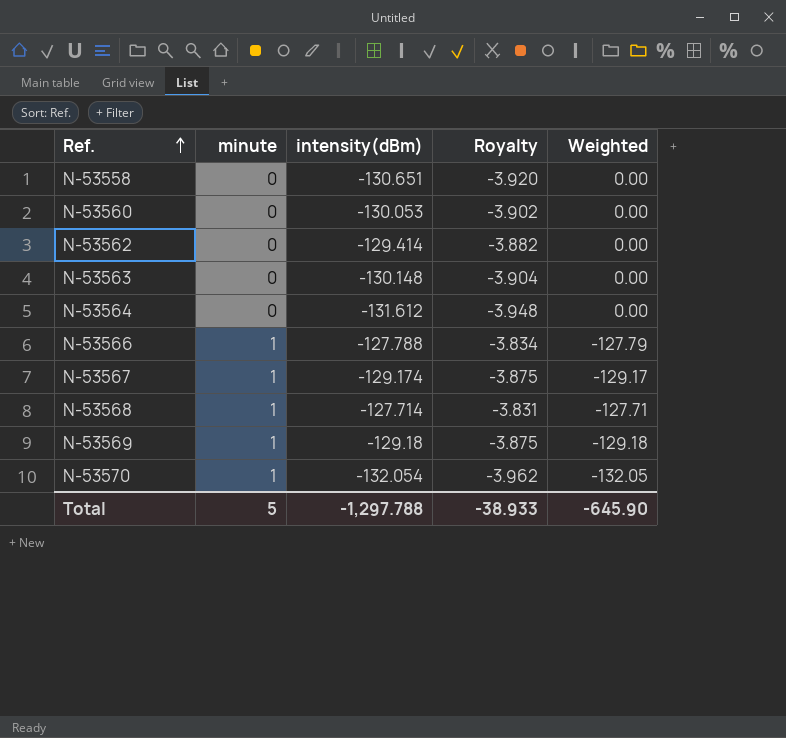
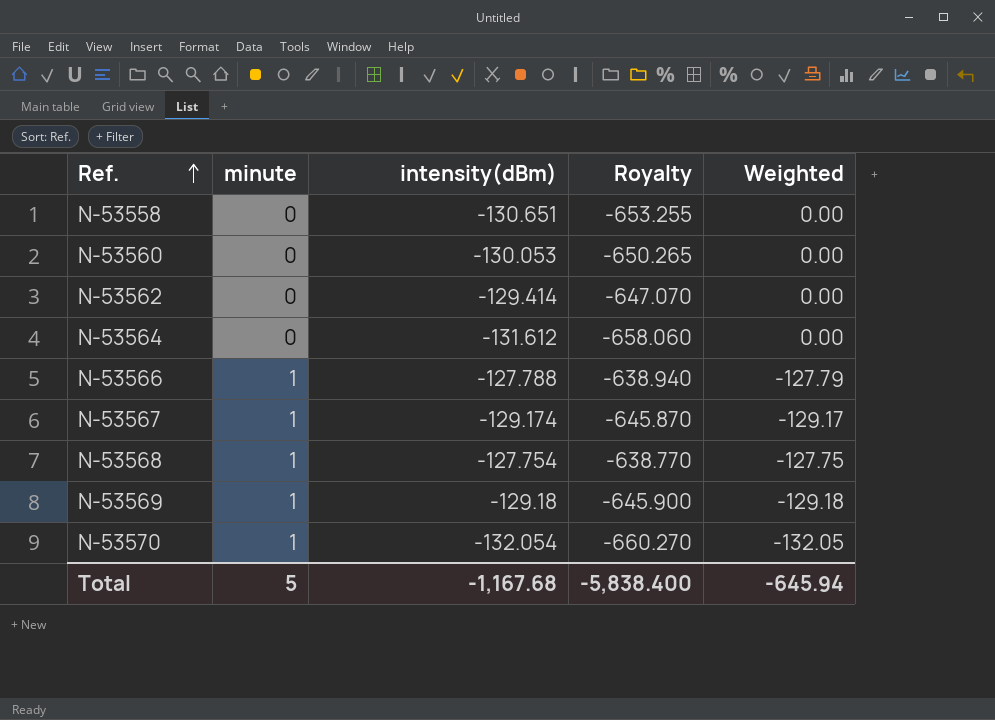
column Royalty | formula: [intensity(dBm)] * 0.03 -> [intensity(dBm)] * 5
row N-53563: 0 | -130.148 | -3.904 | 0.00 -> none
N-53568 | intensity(dBm): -127.714 -> -127.754
N-53568 | Weighted: -127.71 -> -127.75
Total | intensity(dBm): -1,297.788 -> -1,167.68
Total | Royalty: -38.933 -> -5,838.400
Total | Weighted: -645.90 -> -645.94

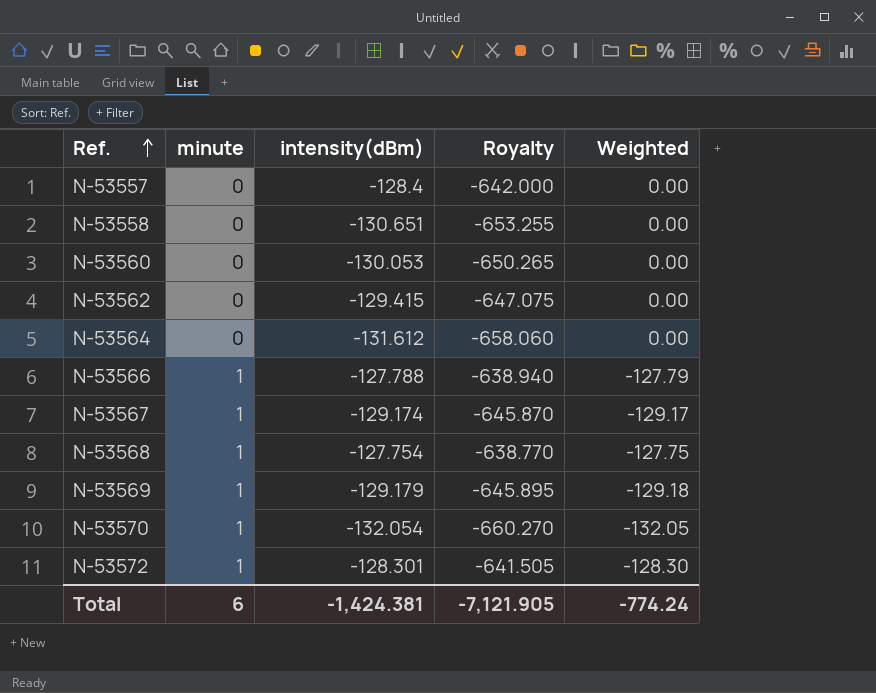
row N-53557: none -> 0 | -128.4 | -642.000 | 0.00
N-53562 | intensity(dBm): -129.414 -> -129.415
N-53562 | Royalty: -647.070 -> -647.075
N-53569 | intensity(dBm): -129.18 -> -129.179
N-53569 | Royalty: -645.900 -> -645.895
row N-53572: none -> 1 | -128.301 | -641.505 | -128.30
Total | minute: 5 -> 6
Total | intensity(dBm): -1,167.68 -> -1,424.381
Total | Royalty: -5,838.400 -> -7,121.905
Total | Weighted: -645.94 -> -774.24

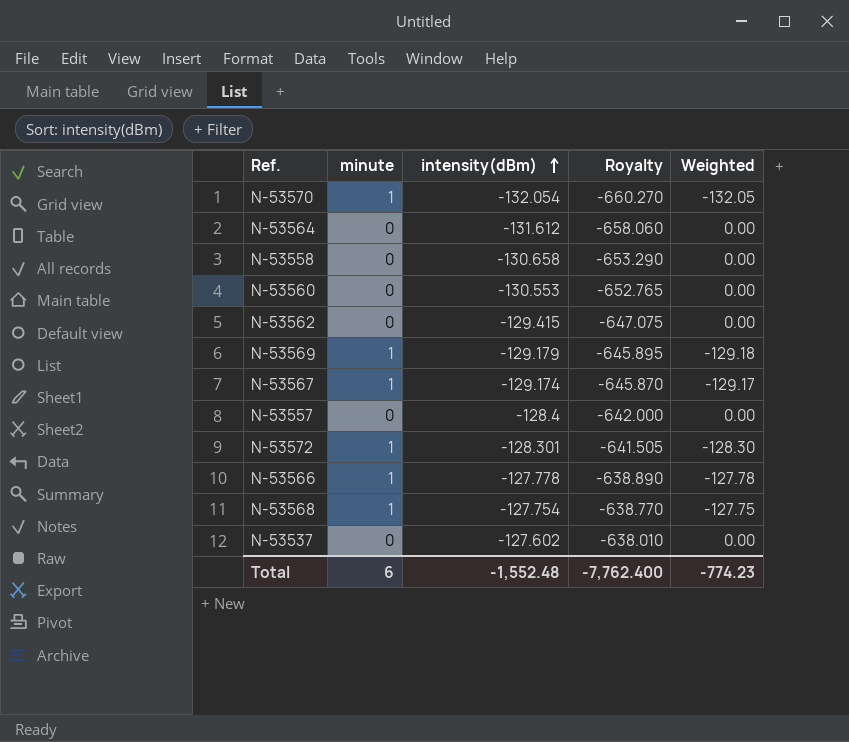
row order: Ref. ascending -> intensity(dBm) ascending
N-53558 | intensity(dBm): -130.651 -> -130.658
N-53558 | Royalty: -653.255 -> -653.290
N-53560 | intensity(dBm): -130.053 -> -130.553
N-53560 | Royalty: -650.265 -> -652.765
N-53566 | intensity(dBm): -127.788 -> -127.778
N-53566 | Royalty: -638.940 -> -638.890
N-53566 | Weighted: -127.79 -> -127.78
row N-53537: none -> 0 | -127.602 | -638.010 | 0.00
Total | intensity(dBm): -1,424.381 -> -1,552.48
Total | Royalty: -7,121.905 -> -7,762.400
Total | Weighted: -774.24 -> -774.23

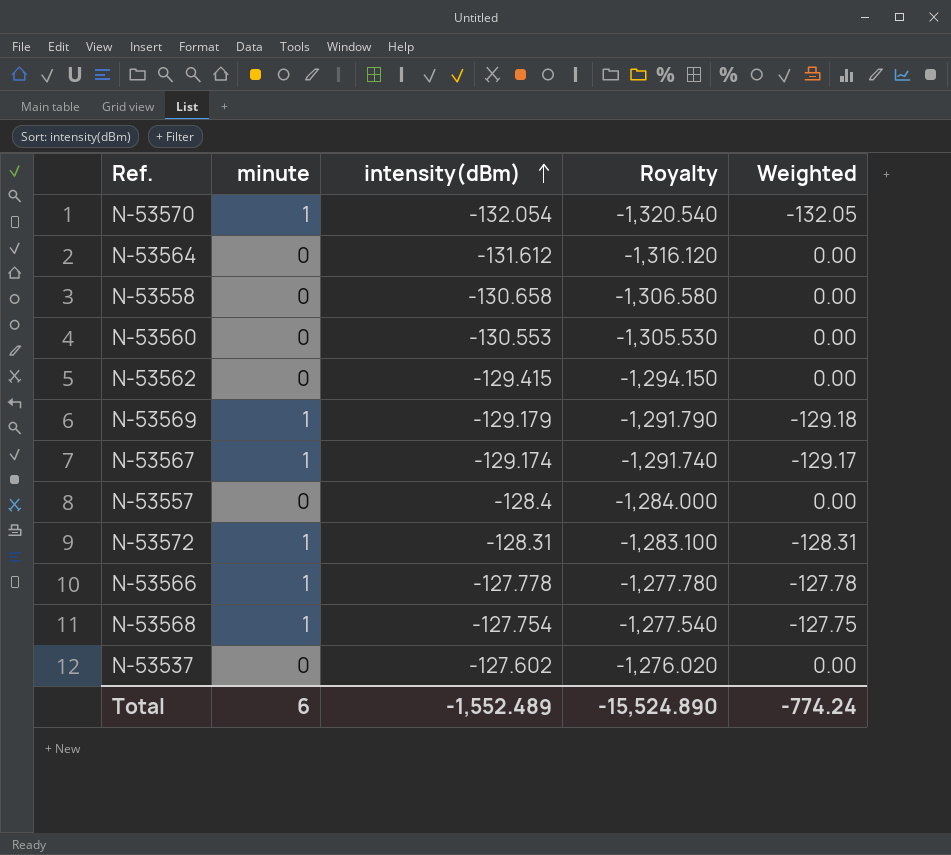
column Royalty | formula: [intensity(dBm)] * 5 -> [intensity(dBm)] * 10
N-53572 | intensity(dBm): -128.301 -> -128.31
N-53572 | Weighted: -128.30 -> -128.31
Total | intensity(dBm): -1,552.48 -> -1,552.489
Total | Royalty: -7,762.400 -> -15,524.890
Total | Weighted: -774.23 -> -774.24

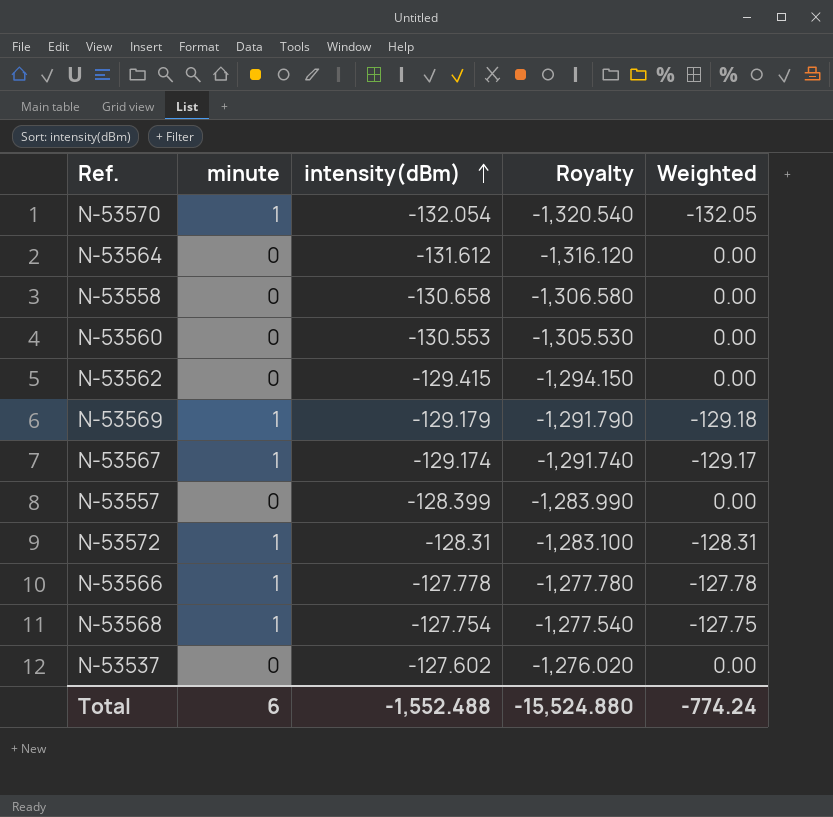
N-53557 | intensity(dBm): -128.4 -> -128.399
N-53557 | Royalty: -1,284.000 -> -1,283.990
Total | intensity(dBm): -1,552.489 -> -1,552.488
Total | Royalty: -15,524.890 -> -15,524.880

